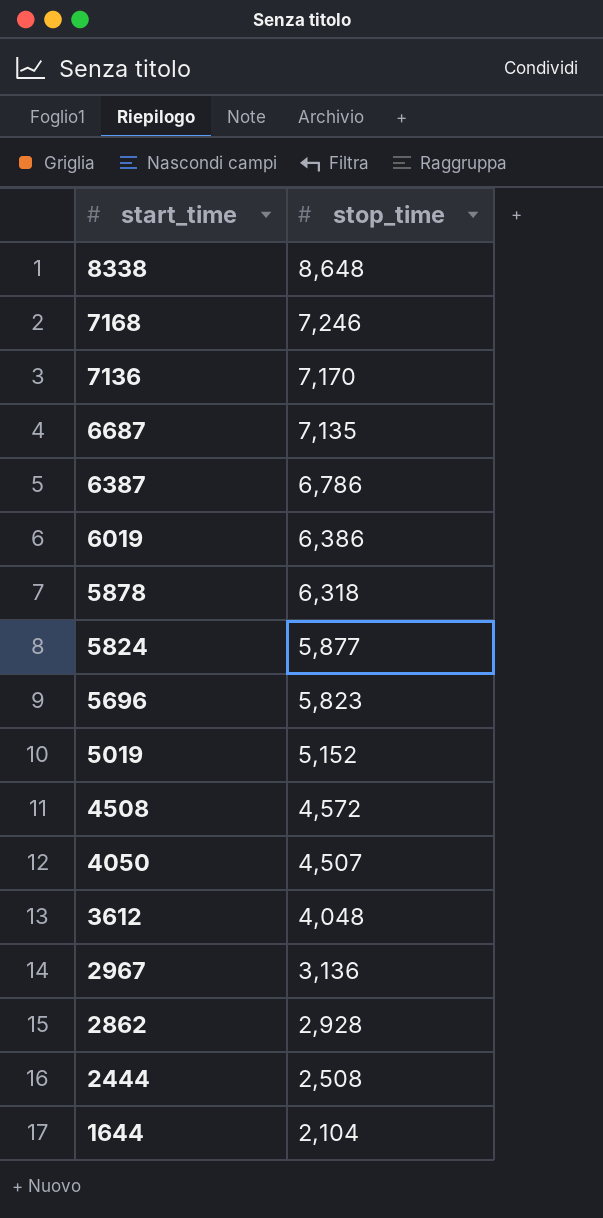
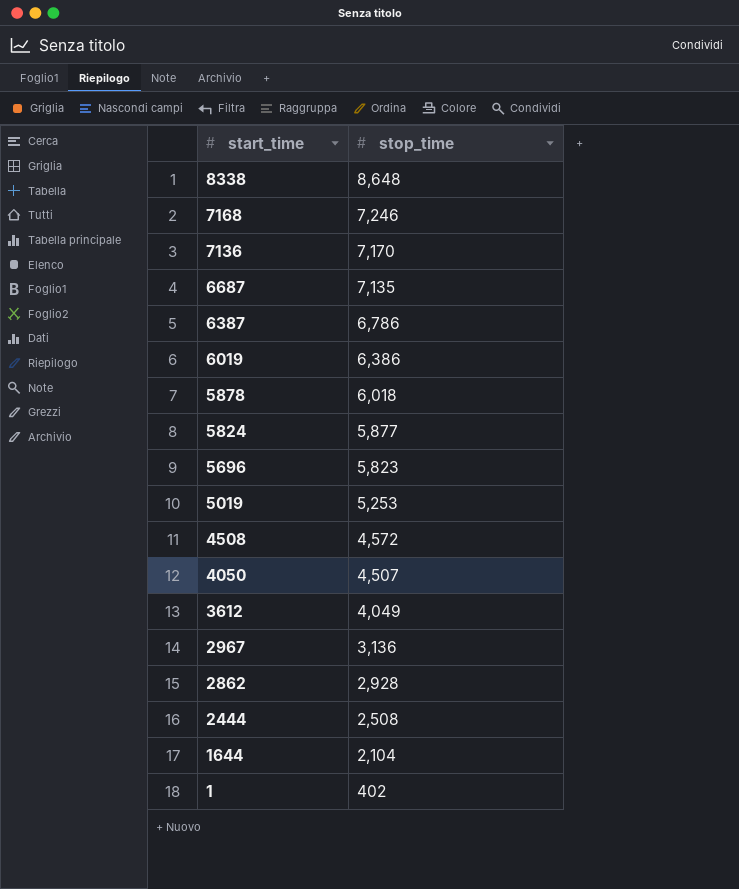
5878 | stop_time: 6,318 -> 6,018
5019 | stop_time: 5,152 -> 5,253
3612 | stop_time: 4,048 -> 4,049
row 1: none -> 402

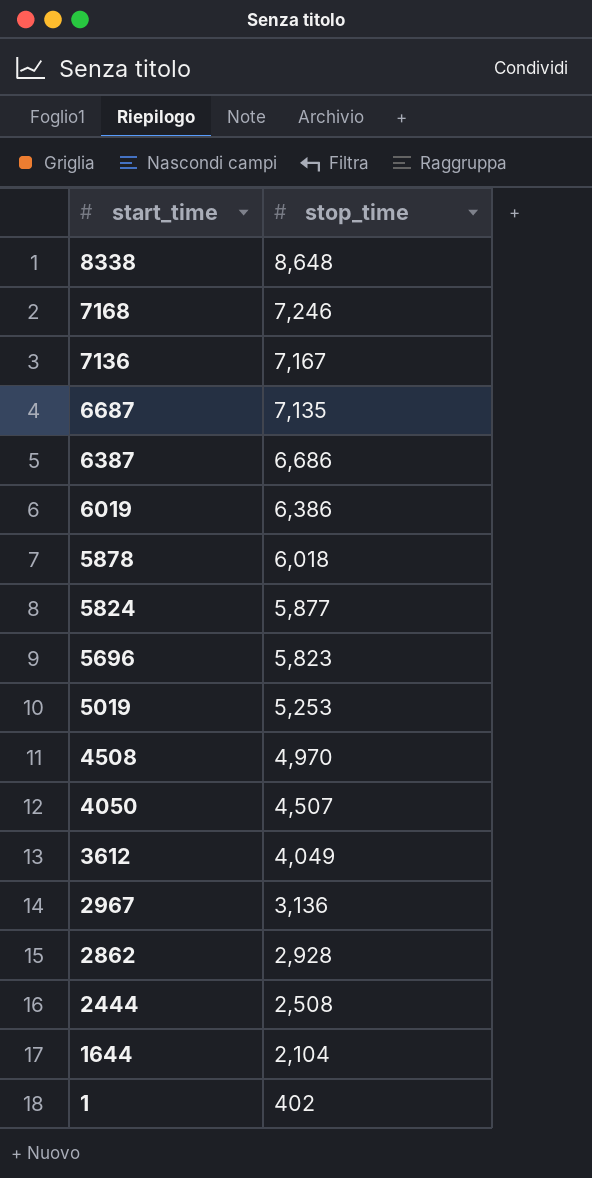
7136 | stop_time: 7,170 -> 7,167
6387 | stop_time: 6,786 -> 6,686
4508 | stop_time: 4,572 -> 4,970

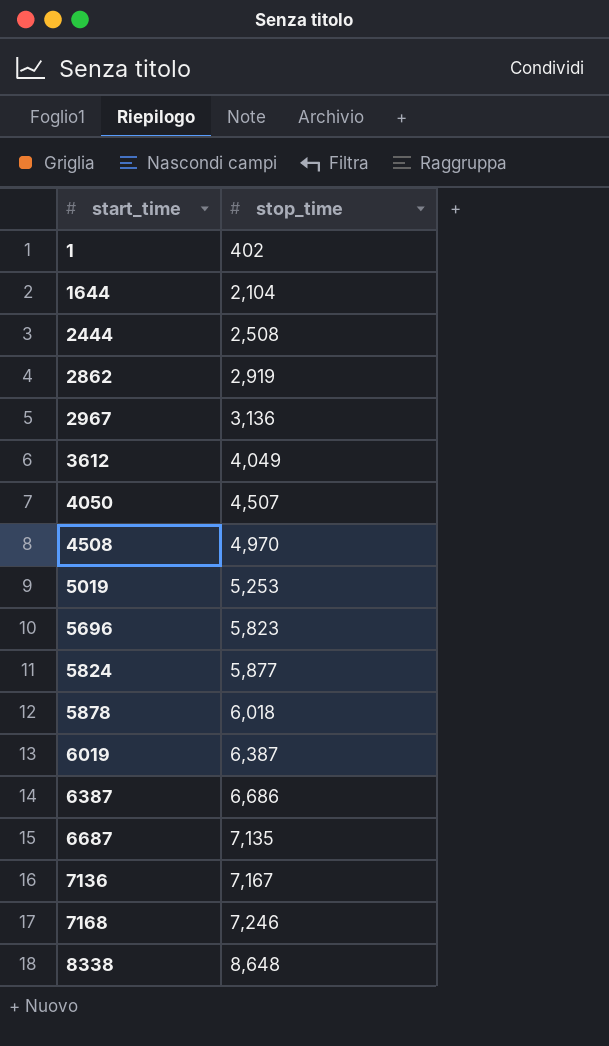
row order: start_time descending -> start_time ascending
2862 | stop_time: 2,928 -> 2,919
6019 | stop_time: 6,386 -> 6,387

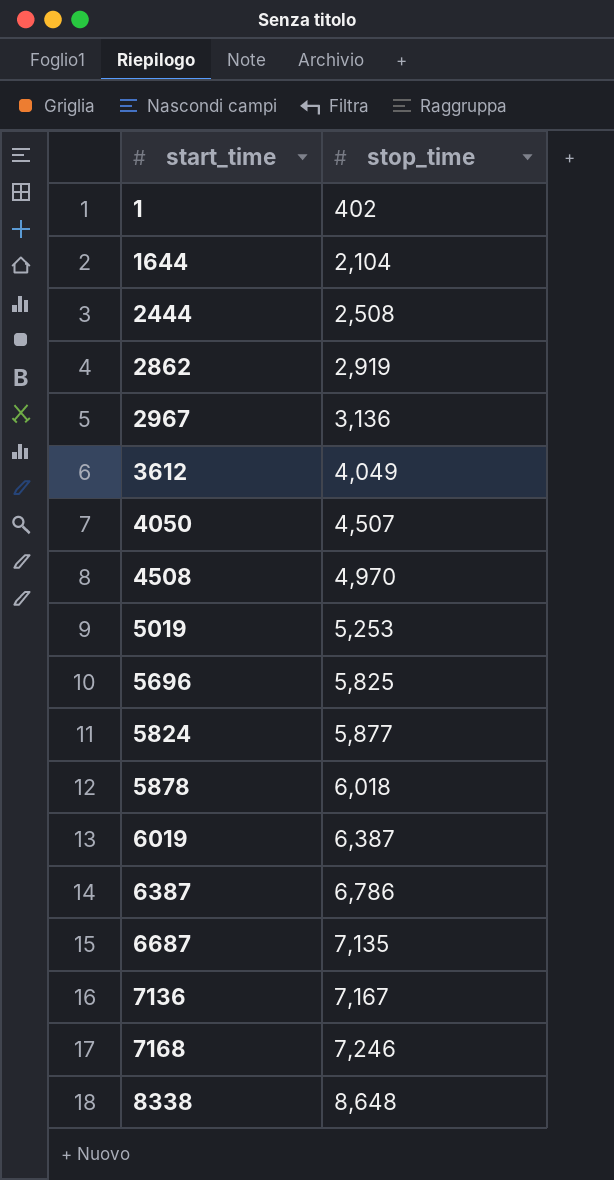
5696 | stop_time: 5,823 -> 5,825
6387 | stop_time: 6,686 -> 6,786

